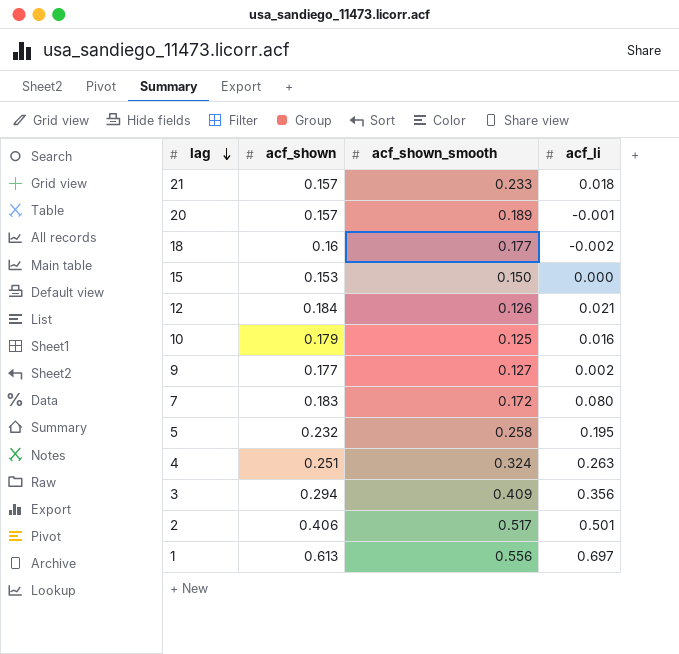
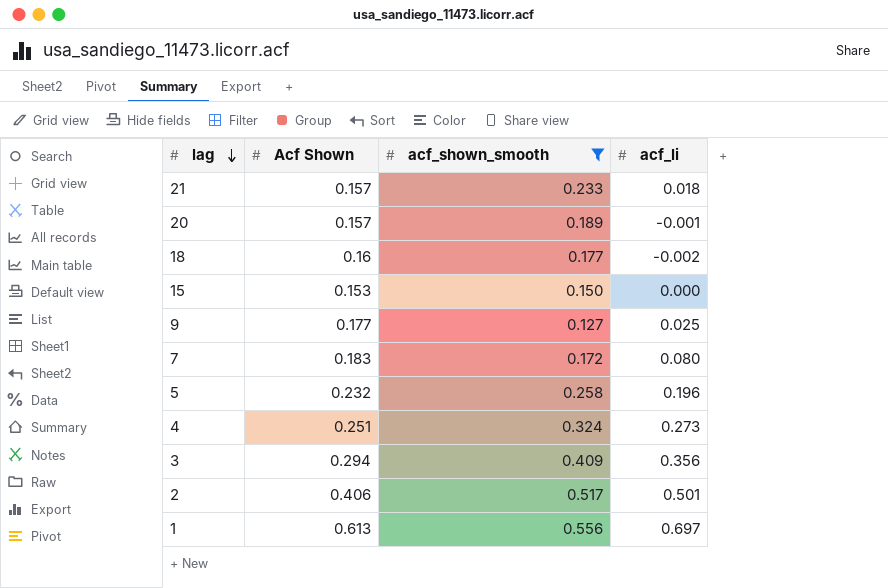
filter: none -> acf_shown_smooth >= 0.127
column name: acf_shown -> Acf Shown
9 | acf_li: 0.002 -> 0.025
5 | acf_li: 0.195 -> 0.196
4 | acf_li: 0.263 -> 0.273

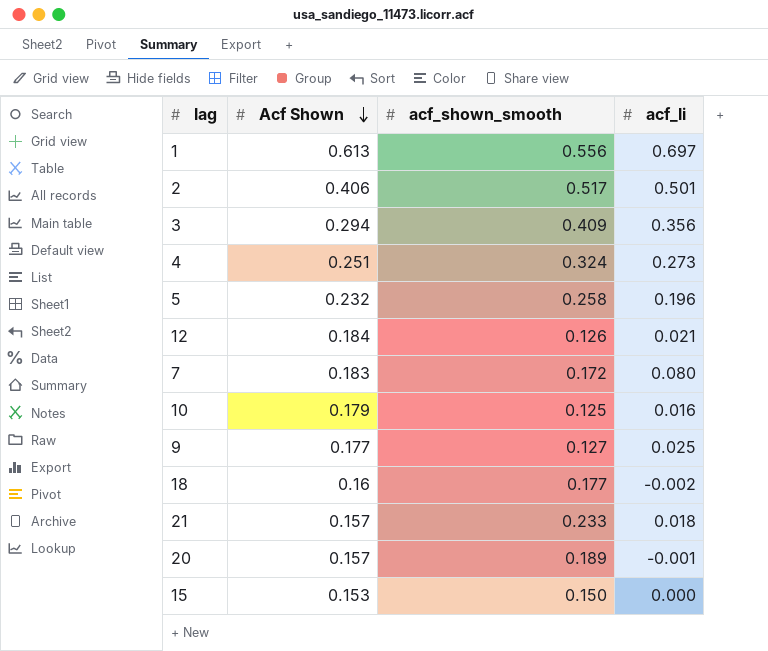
filter: acf_shown_smooth >= 0.127 -> none
row order: lag descending -> Acf Shown descending

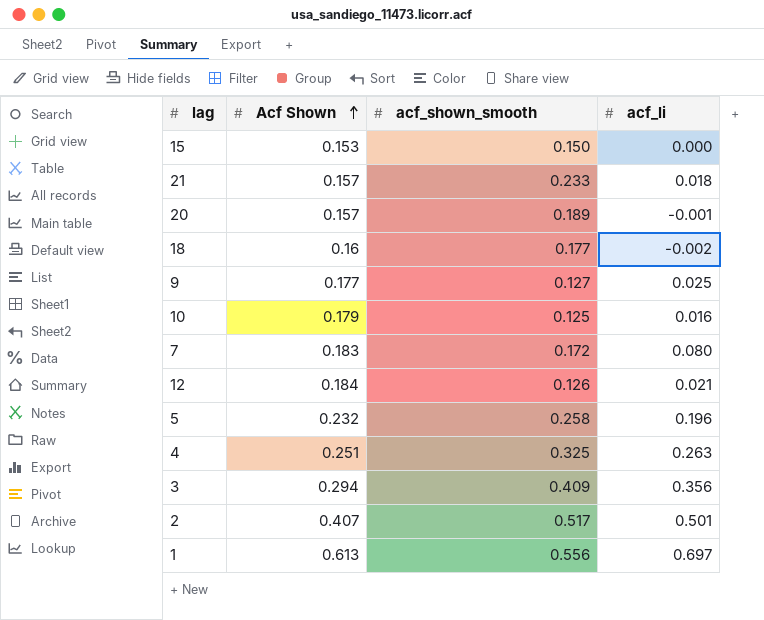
row order: Acf Shown descending -> Acf Shown ascending
4 | acf_shown_smooth: 0.324 -> 0.325
4 | acf_li: 0.273 -> 0.263
2 | Acf Shown: 0.406 -> 0.407

